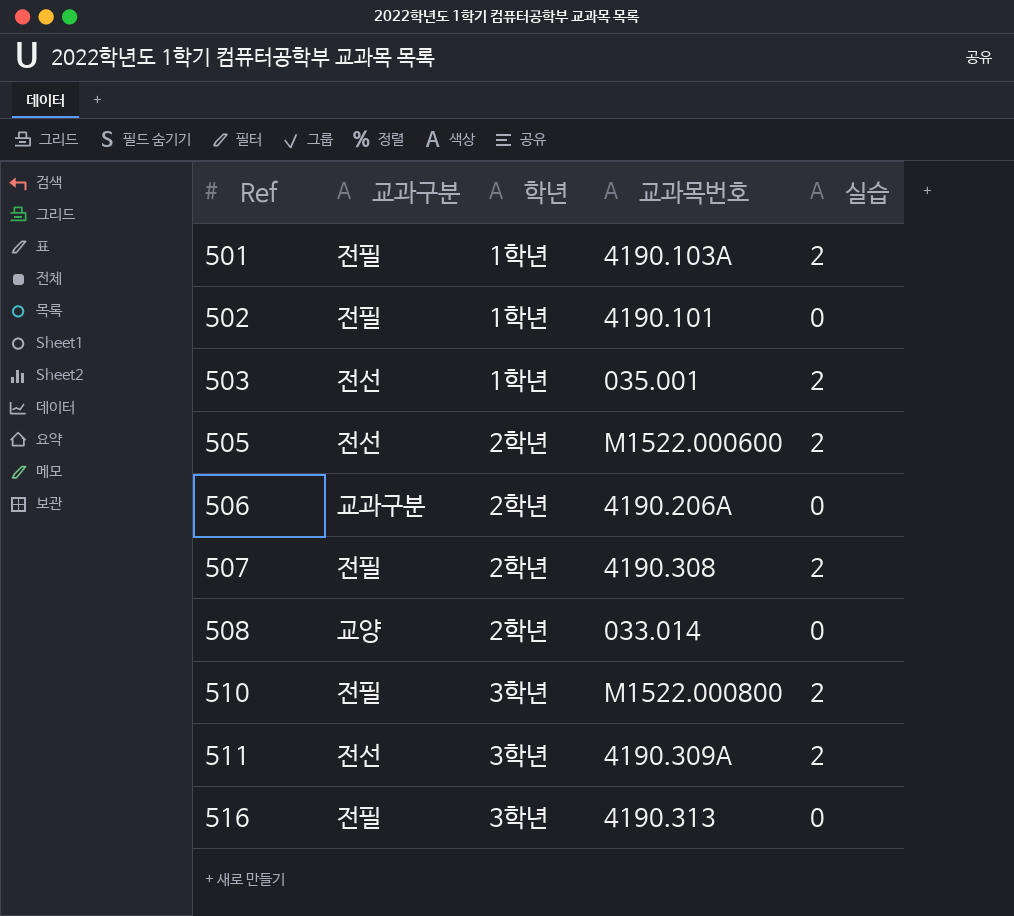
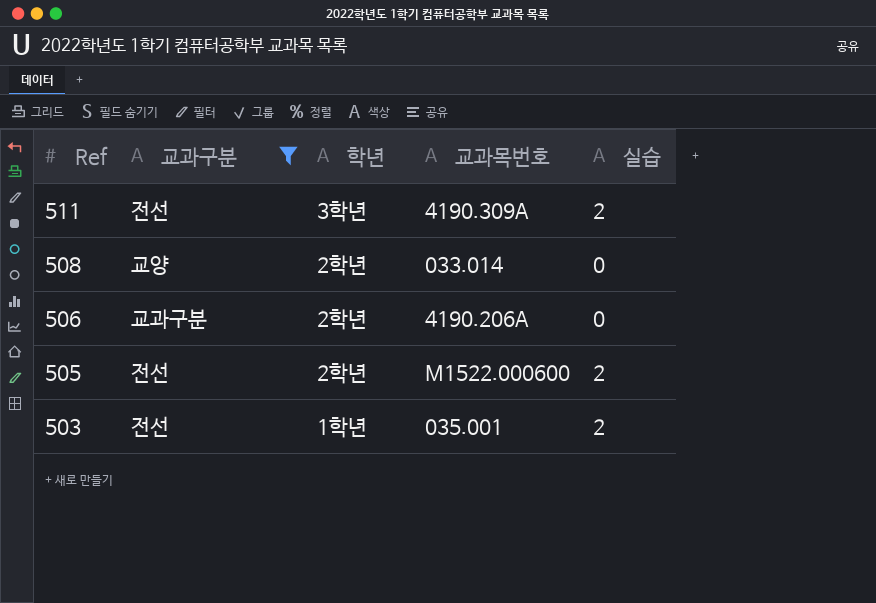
filter: none -> 교과구분 != 전필
row order: Ref ascending -> Ref descending

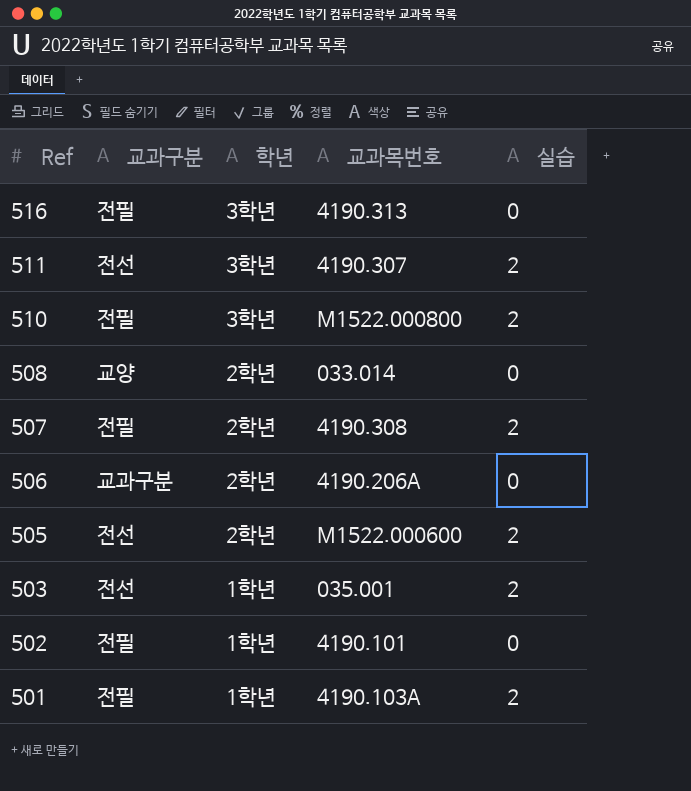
filter: 교과구분 != 전필 -> none
511 | 교과목번호: 4190.309A -> 4190.307

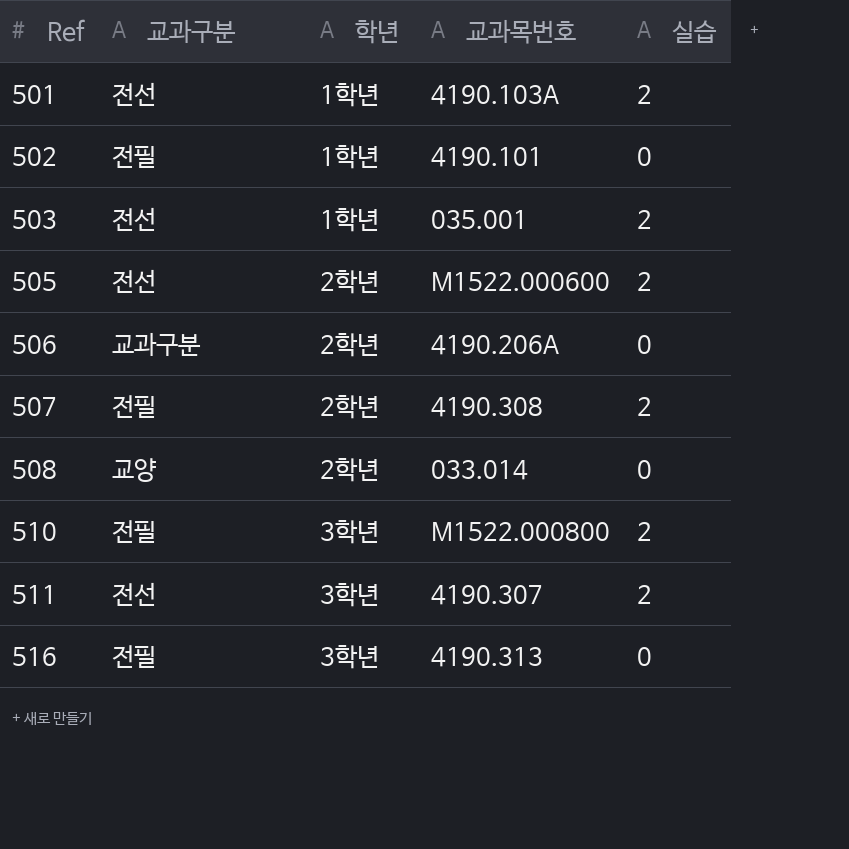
row order: Ref descending -> Ref ascending
501 | 교과구분: 전필 -> 전선

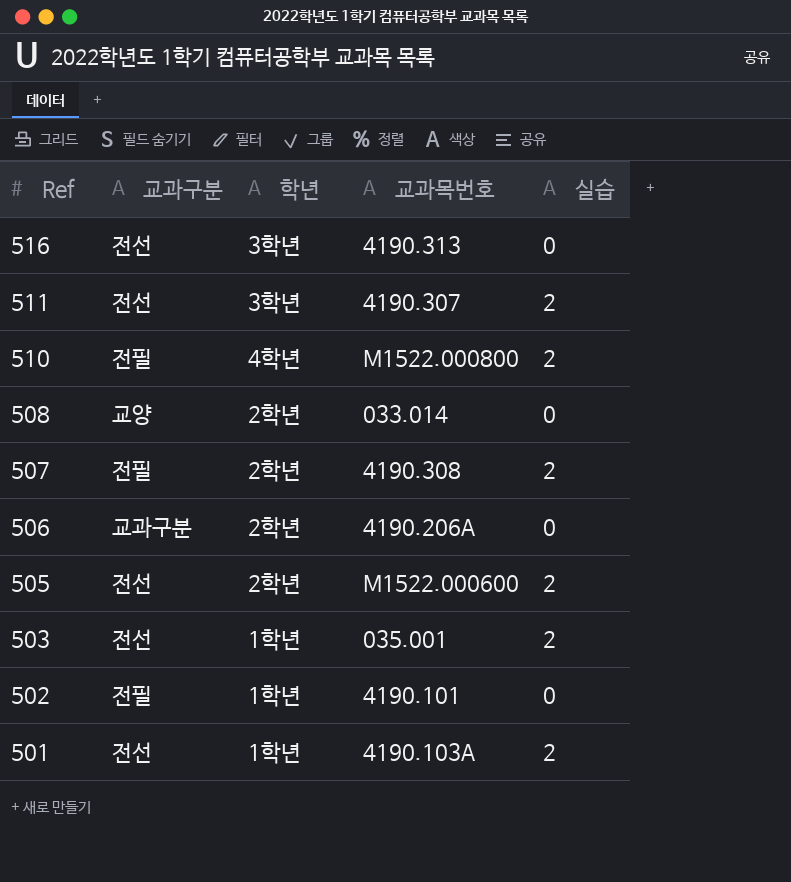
row order: Ref ascending -> Ref descending
516 | 교과구분: 전필 -> 전선
510 | 학년: 3학년 -> 4학년

